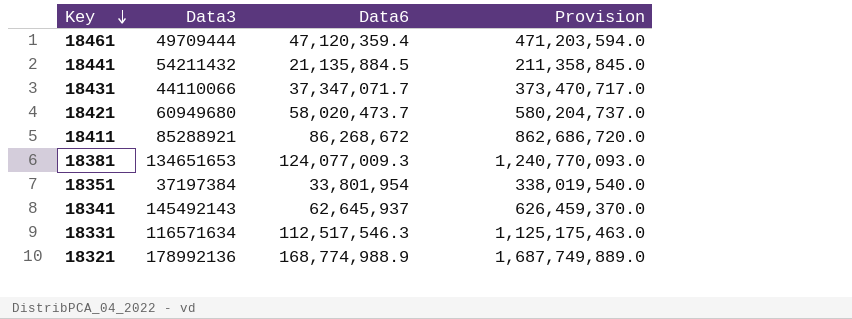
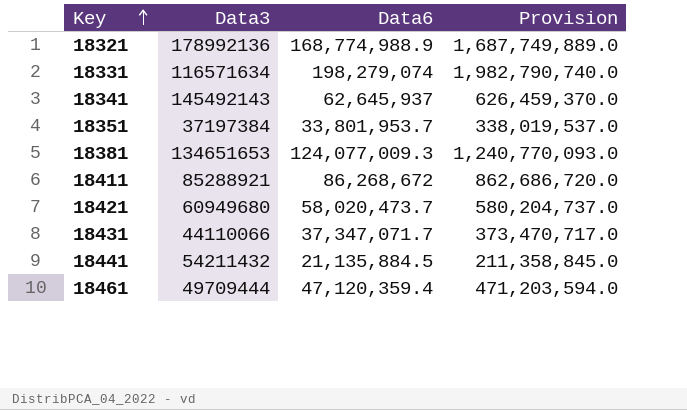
row order: Key descending -> Key ascending
18331 | Data6: 112,517,546.3 -> 198,279,074
18331 | Provision: 1,125,175,463.0 -> 1,982,790,740.0
18351 | Data6: 33,801,954 -> 33,801,953.7
18351 | Provision: 338,019,540.0 -> 338,019,537.0

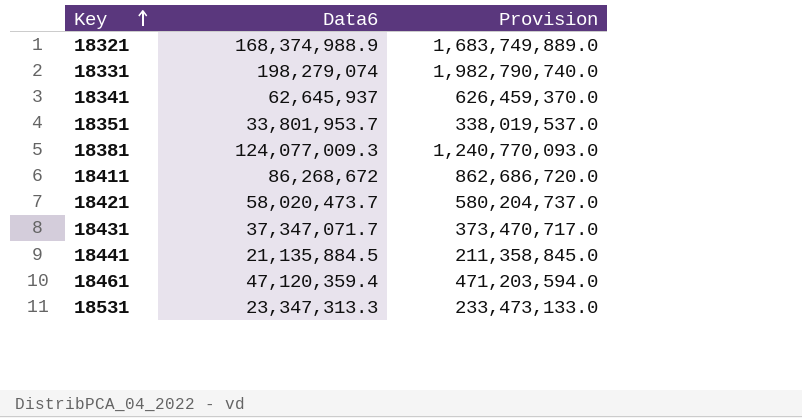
column Data3 | position: 2 -> none
18321 | Data6: 168,774,988.9 -> 168,374,988.9
18321 | Provision: 1,687,749,889.0 -> 1,683,749,889.0
row 18531: none -> 23,347,313.3 | 233,473,133.0

